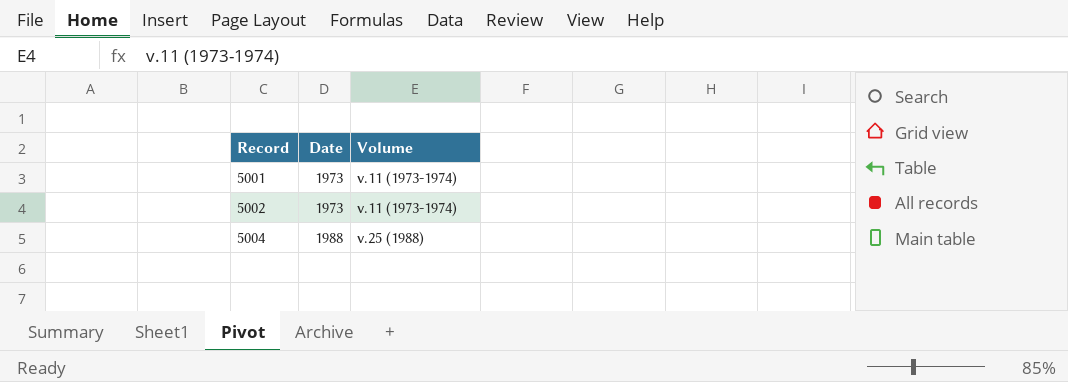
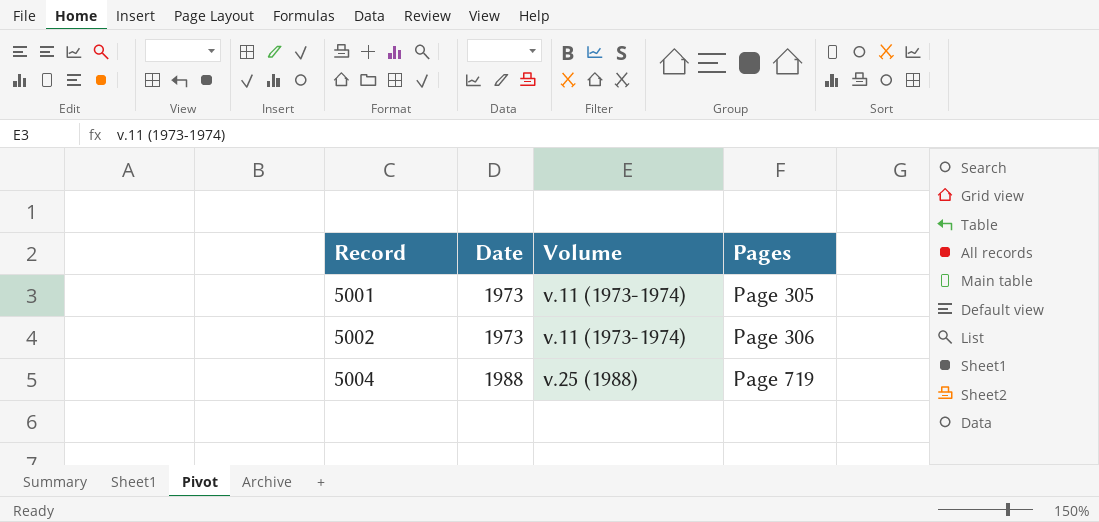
column Pages | position: none -> 4

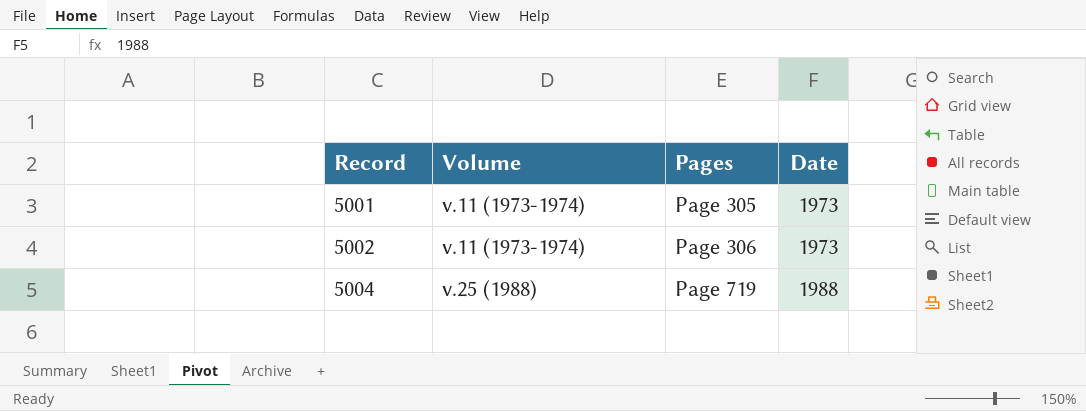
column Date | position: 2 -> 4

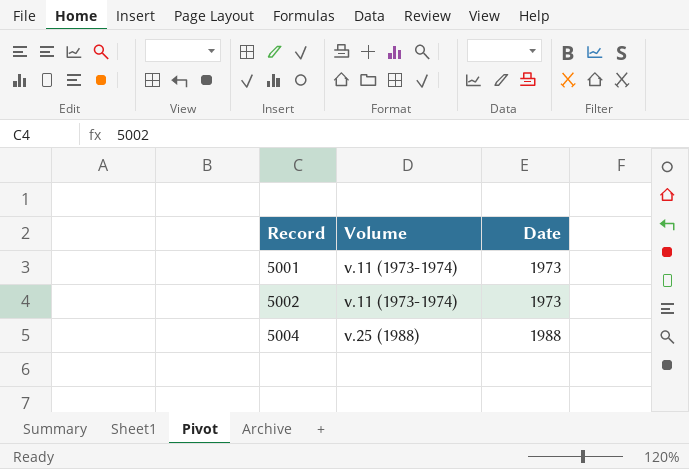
column Pages | position: 3 -> none

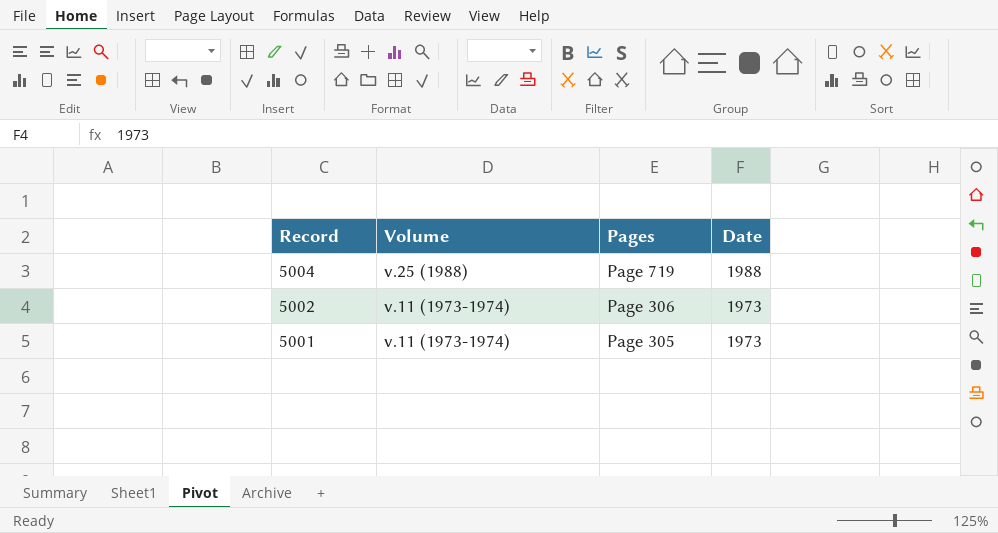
row order: Record ascending -> Record descending
column Pages | position: none -> 3

